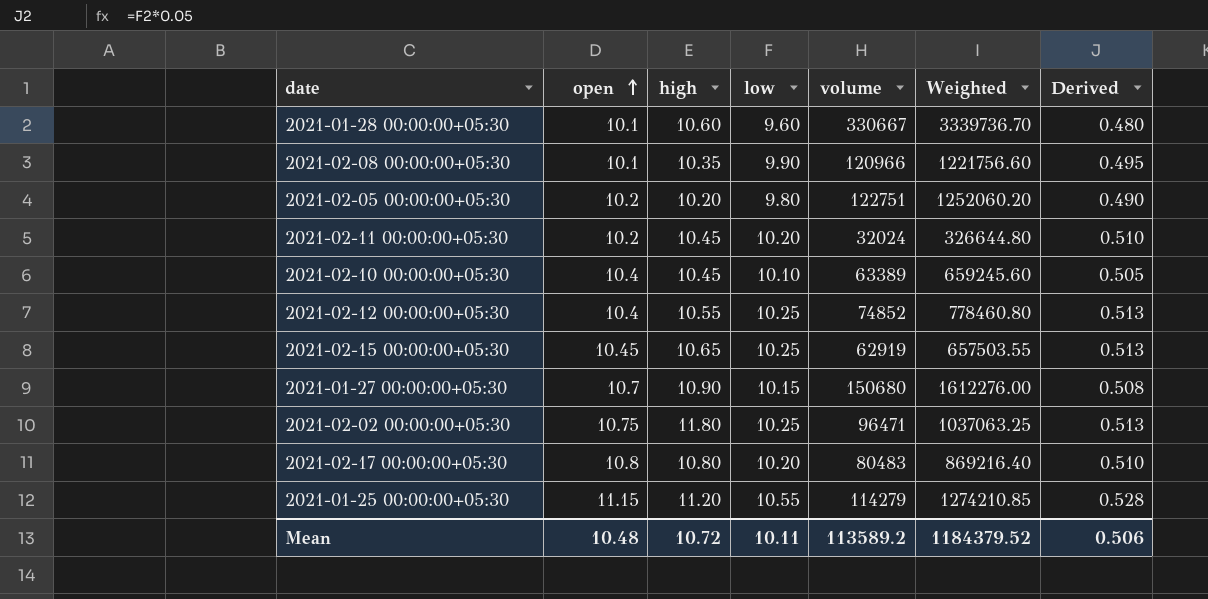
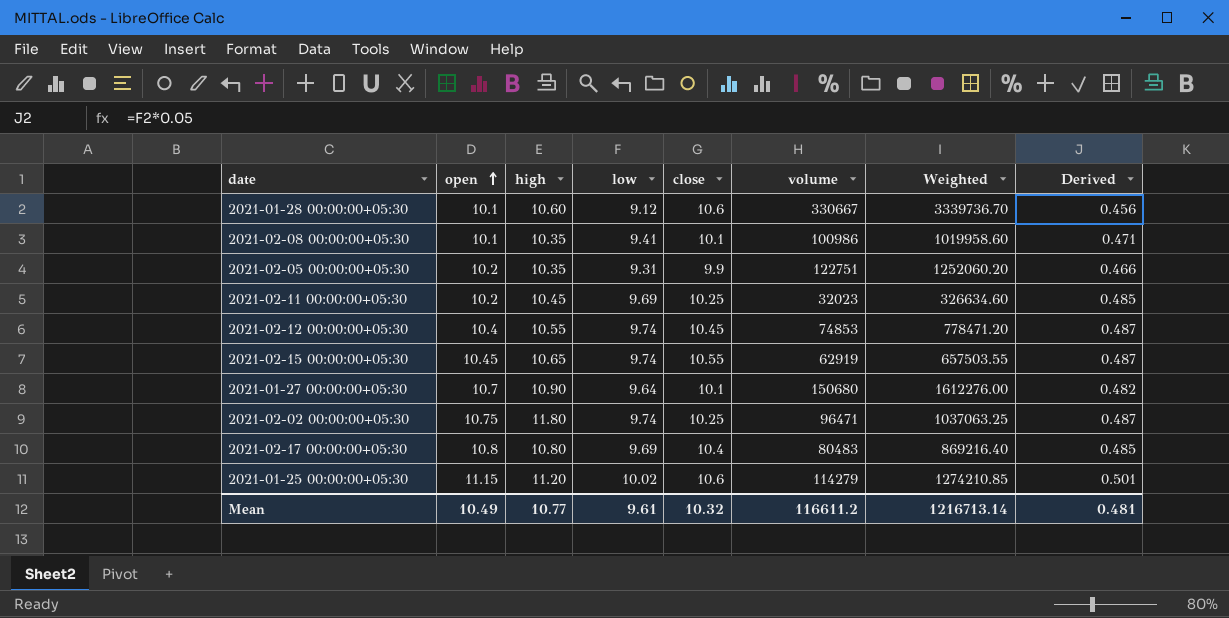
column close | position: none -> 5
row 2021-02-10 00:00:00+05:30: 10.4 | 10.45 | 10.10 | 63389 | 659245.60 | 0.505 -> none
2021-01-28 00:00:00+05:30 | low: 9.60 -> 9.12
2021-01-28 00:00:00+05:30 | Derived: 0.480 -> 0.456
2021-02-08 00:00:00+05:30 | low: 9.90 -> 9.41
2021-02-08 00:00:00+05:30 | volume: 120966 -> 100986
2021-02-08 00:00:00+05:30 | Weighted: 1221756.60 -> 1019958.60
2021-02-08 00:00:00+05:30 | Derived: 0.495 -> 0.471
2021-02-05 00:00:00+05:30 | high: 10.20 -> 10.35
2021-02-05 00:00:00+05:30 | low: 9.80 -> 9.31
2021-02-05 00:00:00+05:30 | Derived: 0.490 -> 0.466
2021-02-11 00:00:00+05:30 | low: 10.20 -> 9.69
2021-02-11 00:00:00+05:30 | volume: 32024 -> 32023
2021-02-11 00:00:00+05:30 | Weighted: 326644.80 -> 326634.60
2021-02-11 00:00:00+05:30 | Derived: 0.510 -> 0.485
2021-02-12 00:00:00+05:30 | low: 10.25 -> 9.74
2021-02-12 00:00:00+05:30 | volume: 74852 -> 74853
2021-02-12 00:00:00+05:30 | Weighted: 778460.80 -> 778471.20
2021-02-12 00:00:00+05:30 | Derived: 0.513 -> 0.487
2021-02-15 00:00:00+05:30 | low: 10.25 -> 9.74
2021-02-15 00:00:00+05:30 | Derived: 0.513 -> 0.487
2021-01-27 00:00:00+05:30 | low: 10.15 -> 9.64
2021-01-27 00:00:00+05:30 | Derived: 0.508 -> 0.482
2021-02-02 00:00:00+05:30 | low: 10.25 -> 9.74
2021-02-02 00:00:00+05:30 | Derived: 0.513 -> 0.487
2021-02-17 00:00:00+05:30 | low: 10.20 -> 9.69
2021-02-17 00:00:00+05:30 | Derived: 0.510 -> 0.485
2021-01-25 00:00:00+05:30 | low: 10.55 -> 10.02
2021-01-25 00:00:00+05:30 | Derived: 0.528 -> 0.501
Mean | open: 10.48 -> 10.49
Mean | high: 10.72 -> 10.77
Mean | low: 10.11 -> 9.61
Mean | volume: 113589.2 -> 116611.2
Mean | Weighted: 1184379.52 -> 1216713.14
Mean | Derived: 0.506 -> 0.481

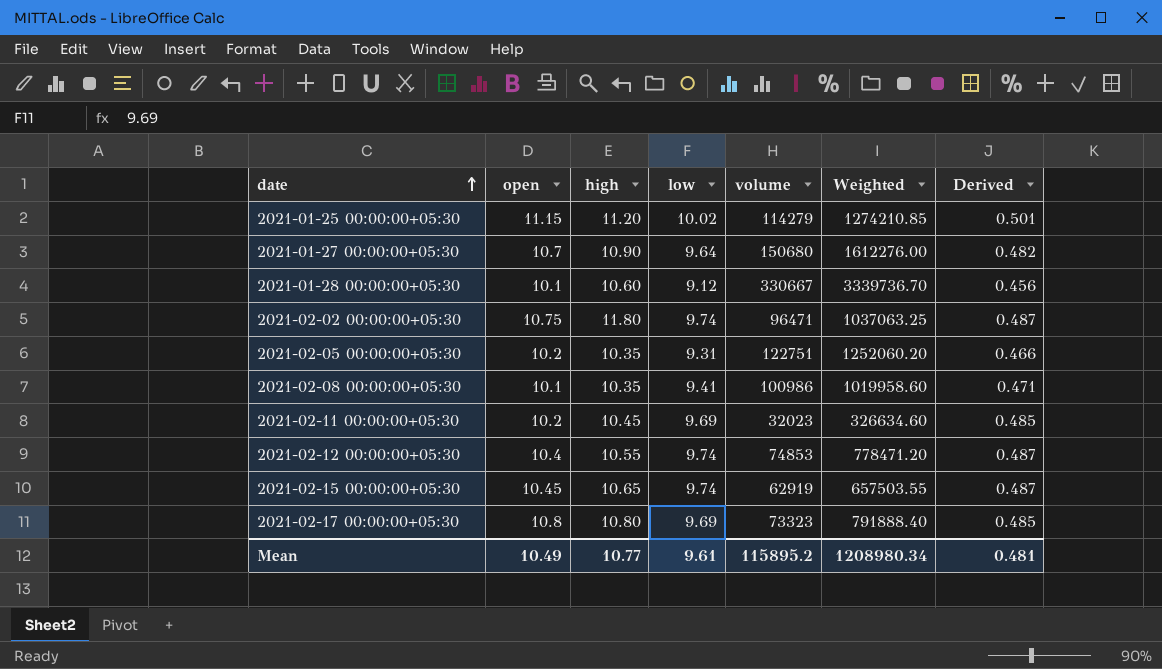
row order: open ascending -> date ascending
column close | position: 5 -> none
2021-02-17 00:00:00+05:30 | volume: 80483 -> 73323
2021-02-17 00:00:00+05:30 | Weighted: 869216.40 -> 791888.40
Mean | volume: 116611.2 -> 115895.2
Mean | Weighted: 1216713.14 -> 1208980.34

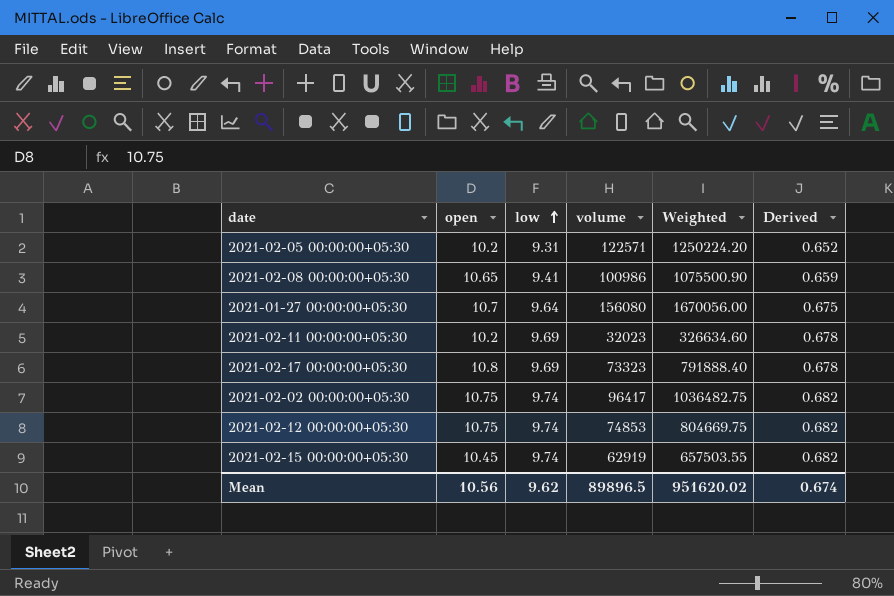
row order: date ascending -> low ascending
column high | position: 3 -> none
column Derived | formula: [low] * 0.05 -> [low] * 0.07
row 2021-01-25 00:00:00+05:30: 11.15 | 11.20 | 10.02 | 114279 | 1274210.85 | 0.501 -> none
row 2021-01-28 00:00:00+05:30: 10.1 | 10.60 | 9.12 | 330667 | 3339736.70 | 0.456 -> none
2021-02-05 00:00:00+05:30 | volume: 122751 -> 122571
2021-02-05 00:00:00+05:30 | Weighted: 1252060.20 -> 1250224.20
2021-02-08 00:00:00+05:30 | open: 10.1 -> 10.65
2021-02-08 00:00:00+05:30 | Weighted: 1019958.60 -> 1075500.90
2021-01-27 00:00:00+05:30 | volume: 150680 -> 156080
2021-01-27 00:00:00+05:30 | Weighted: 1612276.00 -> 1670056.00
2021-02-02 00:00:00+05:30 | volume: 96471 -> 96417
2021-02-02 00:00:00+05:30 | Weighted: 1037063.25 -> 1036482.75
2021-02-12 00:00:00+05:30 | open: 10.4 -> 10.75
2021-02-12 00:00:00+05:30 | Weighted: 778471.20 -> 804669.75
Mean | open: 10.49 -> 10.56
Mean | low: 9.61 -> 9.62
Mean | volume: 115895.2 -> 89896.5
Mean | Weighted: 1208980.34 -> 951620.02
Mean | Derived: 0.481 -> 0.674

